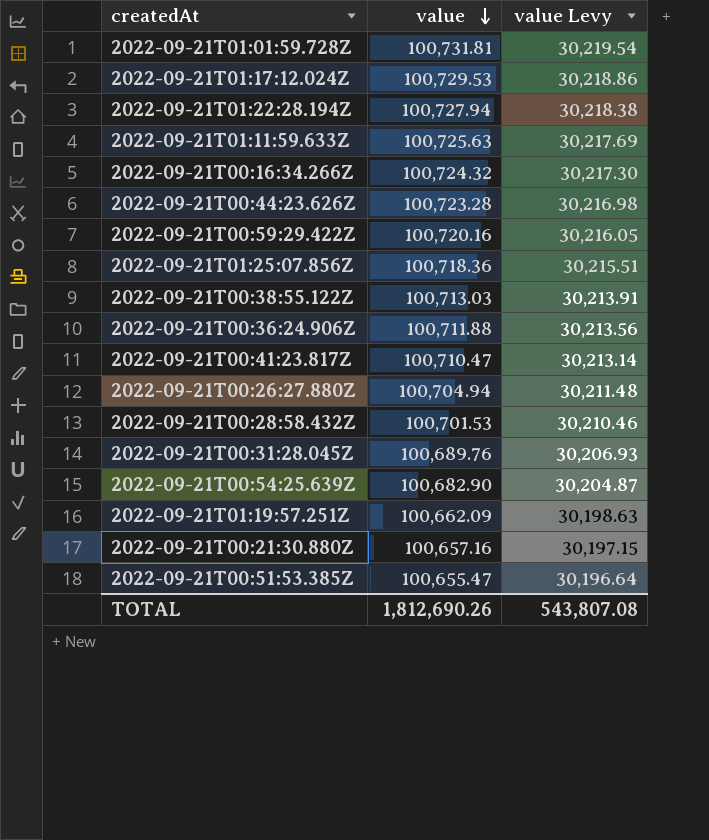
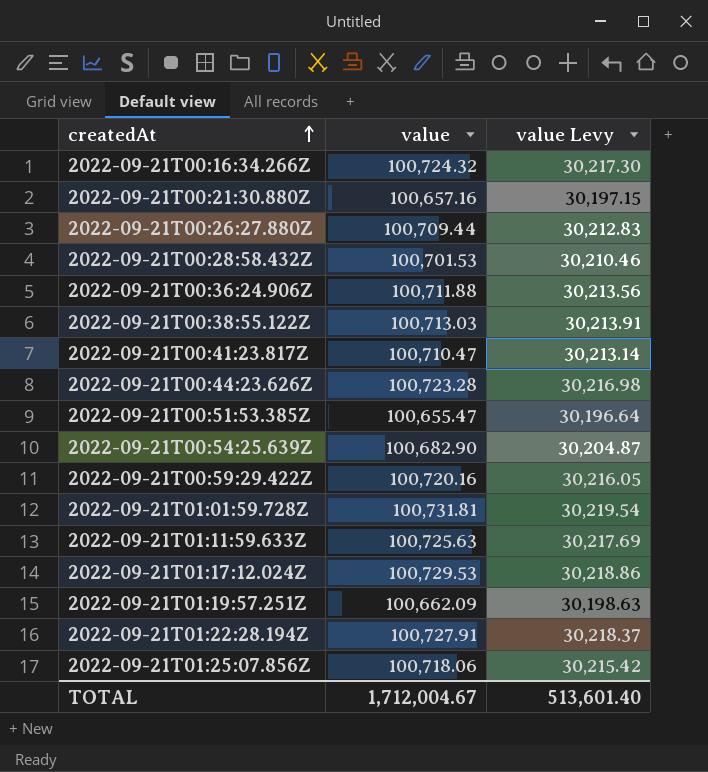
row order: value descending -> createdAt ascending
row 2022-09-21T00:31:28.045Z: 100,689.76 | 30,206.93 -> none
2022-09-21T00:26:27.880Z | value: 100,704.94 -> 100,709.44
2022-09-21T00:26:27.880Z | value Levy: 30,211.48 -> 30,212.83
2022-09-21T01:22:28.194Z | value: 100,727.94 -> 100,727.91
2022-09-21T01:22:28.194Z | value Levy: 30,218.38 -> 30,218.37
2022-09-21T01:25:07.856Z | value: 100,718.36 -> 100,718.06
2022-09-21T01:25:07.856Z | value Levy: 30,215.51 -> 30,215.42
TOTAL | value: 1,812,690.26 -> 1,712,004.67
TOTAL | value Levy: 543,807.08 -> 513,601.40

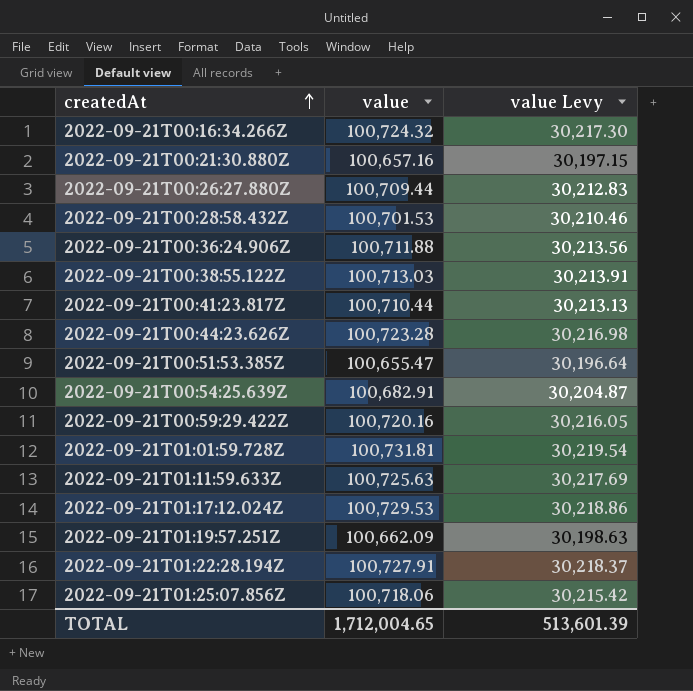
2022-09-21T00:41:23.817Z | value: 100,710.47 -> 100,710.44
2022-09-21T00:41:23.817Z | value Levy: 30,213.14 -> 30,213.13
2022-09-21T00:54:25.639Z | value: 100,682.90 -> 100,682.91
TOTAL | value: 1,712,004.67 -> 1,712,004.65
TOTAL | value Levy: 513,601.40 -> 513,601.39

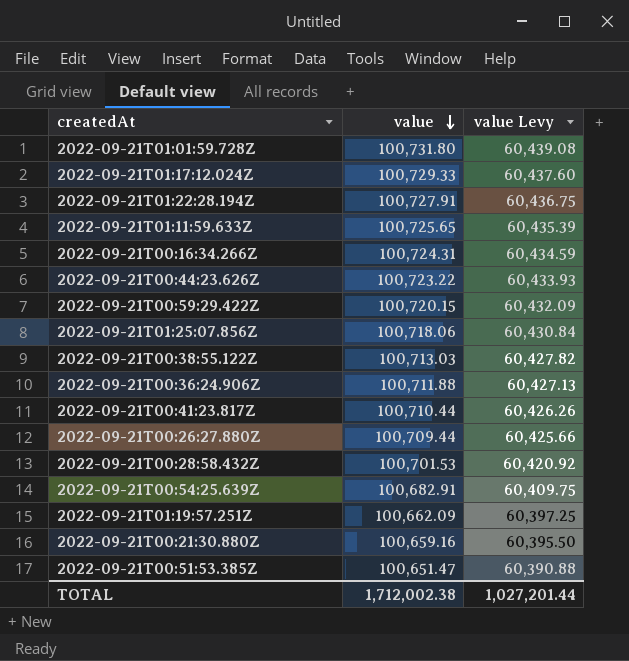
row order: createdAt ascending -> value descending
column value Levy | formula: [value] * 0.3 -> [value] * 0.6
2022-09-21T01:01:59.728Z | value: 100,731.81 -> 100,731.80
2022-09-21T01:17:12.024Z | value: 100,729.53 -> 100,729.33
2022-09-21T01:11:59.633Z | value: 100,725.63 -> 100,725.65
2022-09-21T00:16:34.266Z | value: 100,724.32 -> 100,724.31
2022-09-21T00:44:23.626Z | value: 100,723.28 -> 100,723.22
2022-09-21T00:59:29.422Z | value: 100,720.16 -> 100,720.15
2022-09-21T00:21:30.880Z | value: 100,657.16 -> 100,659.16
2022-09-21T00:51:53.385Z | value: 100,655.47 -> 100,651.47
TOTAL | value: 1,712,004.65 -> 1,712,002.38
TOTAL | value Levy: 513,601.39 -> 1,027,201.44

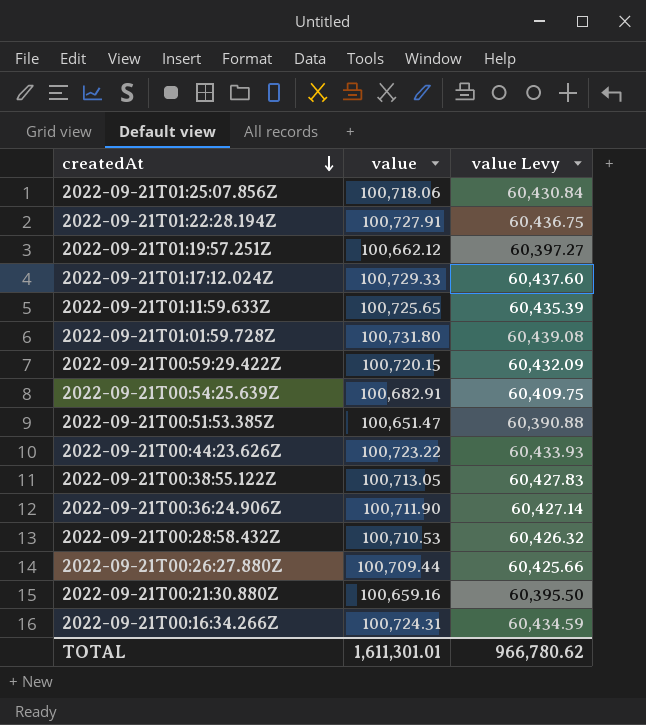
row order: value descending -> createdAt descending
row 2022-09-21T00:41:23.817Z: 100,710.44 | 60,426.26 -> none
2022-09-21T01:19:57.251Z | value: 100,662.09 -> 100,662.12
2022-09-21T01:19:57.251Z | value Levy: 60,397.25 -> 60,397.27
2022-09-21T00:38:55.122Z | value: 100,713.03 -> 100,713.05
2022-09-21T00:38:55.122Z | value Levy: 60,427.82 -> 60,427.83
2022-09-21T00:36:24.906Z | value: 100,711.88 -> 100,711.90
2022-09-21T00:36:24.906Z | value Levy: 60,427.13 -> 60,427.14
2022-09-21T00:28:58.432Z | value: 100,701.53 -> 100,710.53
2022-09-21T00:28:58.432Z | value Levy: 60,420.92 -> 60,426.32
TOTAL | value: 1,712,002.38 -> 1,611,301.01
TOTAL | value Levy: 1,027,201.44 -> 966,780.62

